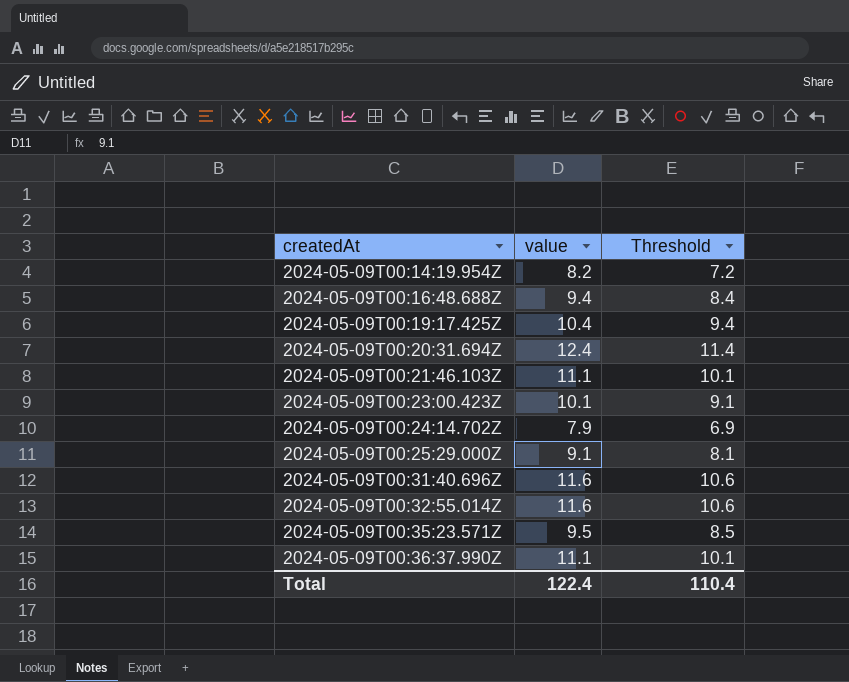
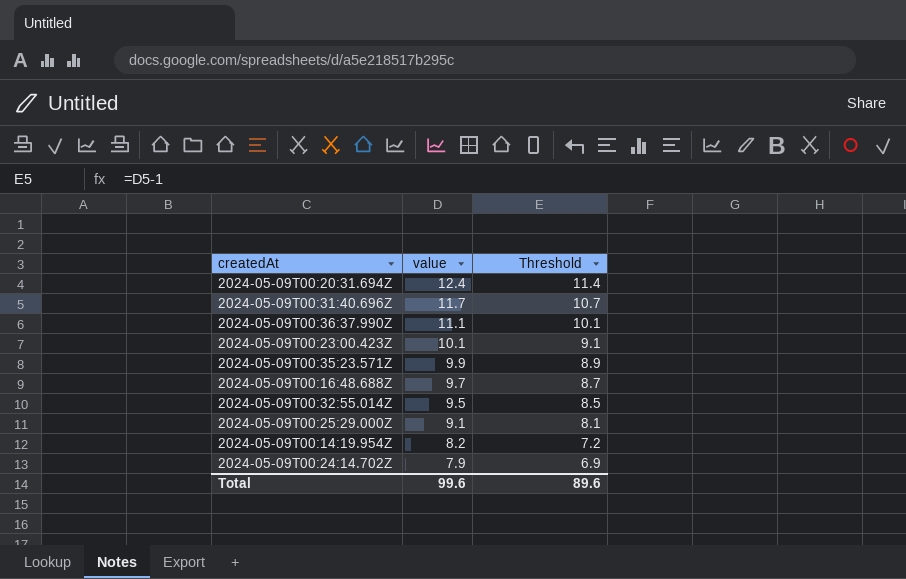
row order: createdAt ascending -> value descending
row 2024-05-09T00:19:17.425Z: 10.4 | 9.4 -> none
row 2024-05-09T00:21:46.103Z: 11.1 | 10.1 -> none
2024-05-09T00:31:40.696Z | value: 11.6 -> 11.7
2024-05-09T00:31:40.696Z | Threshold: 10.6 -> 10.7
2024-05-09T00:35:23.571Z | value: 9.5 -> 9.9
2024-05-09T00:35:23.571Z | Threshold: 8.5 -> 8.9
2024-05-09T00:16:48.688Z | value: 9.4 -> 9.7
2024-05-09T00:16:48.688Z | Threshold: 8.4 -> 8.7
2024-05-09T00:32:55.014Z | value: 11.6 -> 9.5
2024-05-09T00:32:55.014Z | Threshold: 10.6 -> 8.5
Total | value: 122.4 -> 99.6
Total | Threshold: 110.4 -> 89.6

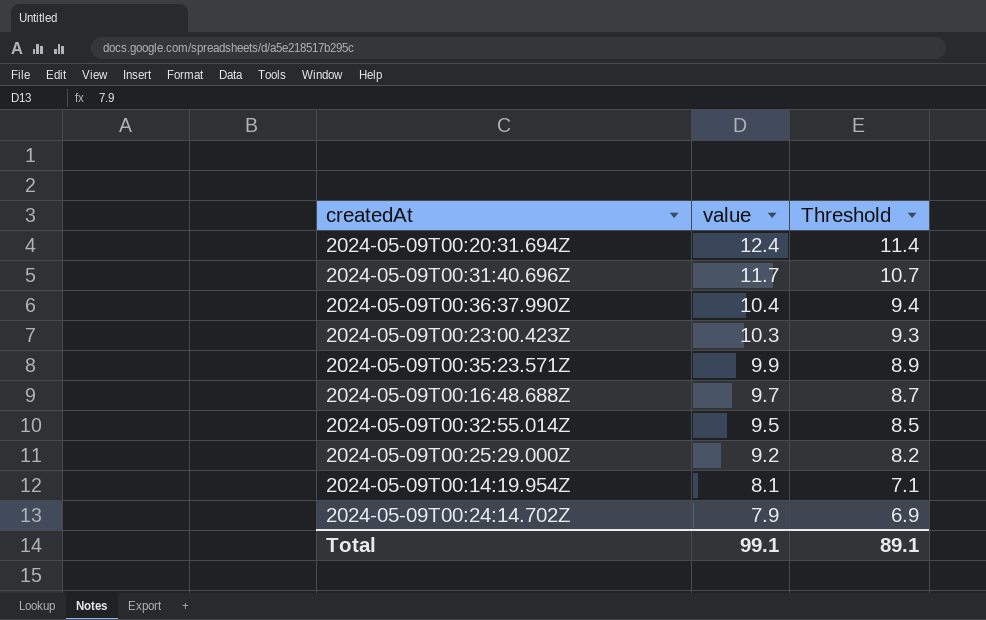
2024-05-09T00:36:37.990Z | value: 11.1 -> 10.4
2024-05-09T00:36:37.990Z | Threshold: 10.1 -> 9.4
2024-05-09T00:23:00.423Z | value: 10.1 -> 10.3
2024-05-09T00:23:00.423Z | Threshold: 9.1 -> 9.3
2024-05-09T00:25:29.000Z | value: 9.1 -> 9.2
2024-05-09T00:25:29.000Z | Threshold: 8.1 -> 8.2
2024-05-09T00:14:19.954Z | value: 8.2 -> 8.1
2024-05-09T00:14:19.954Z | Threshold: 7.2 -> 7.1
Total | value: 99.6 -> 99.1
Total | Threshold: 89.6 -> 89.1

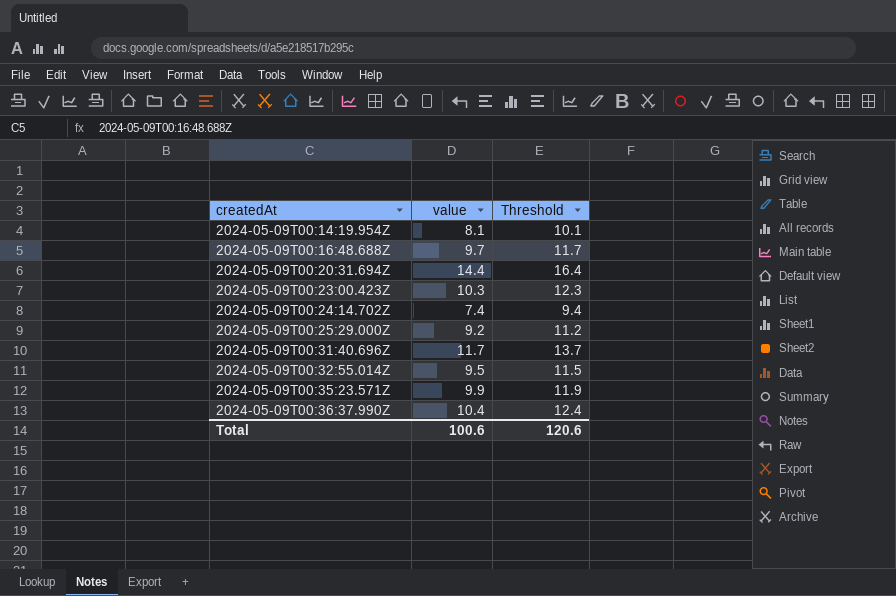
row order: value descending -> createdAt ascending
column Threshold | formula: [value] - 1 -> [value] + 2
2024-05-09T00:20:31.694Z | value: 12.4 -> 14.4
2024-05-09T00:24:14.702Z | value: 7.9 -> 7.4
Total | value: 99.1 -> 100.6
Total | Threshold: 89.1 -> 120.6

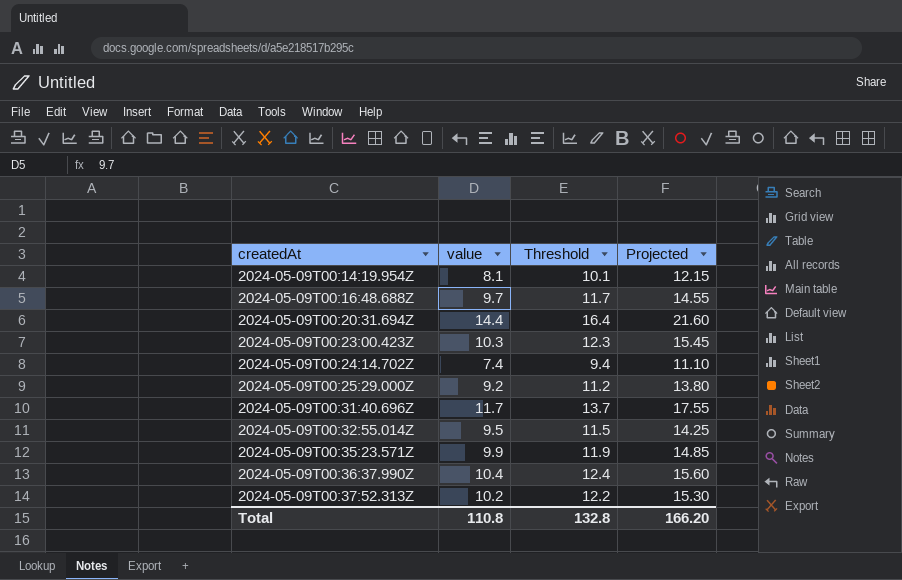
column Projected | formula: none -> [value] * 1.5
row 2024-05-09T00:37:52.313Z: none -> 10.2 | 12.2 | 15.30
Total | value: 100.6 -> 110.8
Total | Threshold: 120.6 -> 132.8

